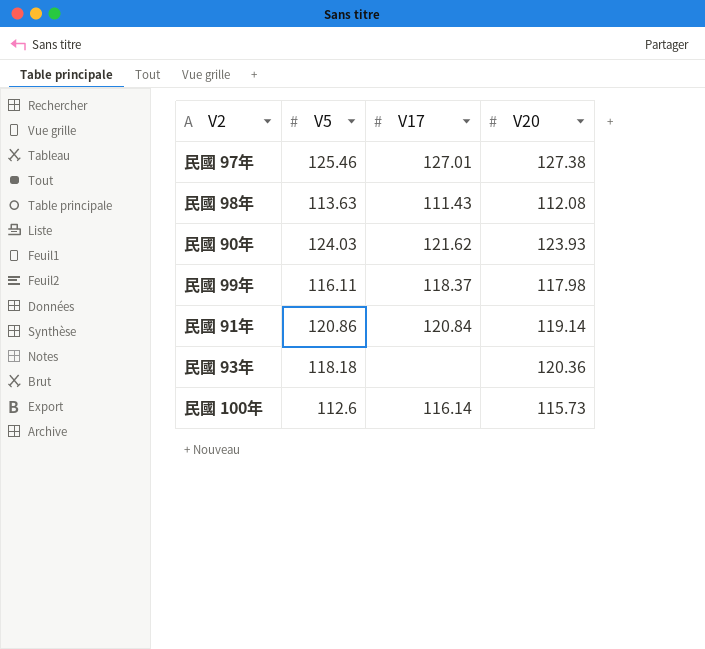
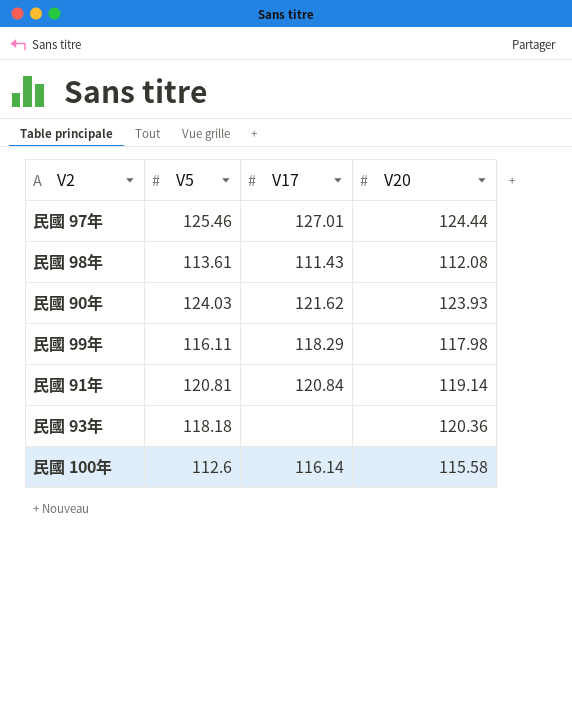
民國 97年 | V20: 127.38 -> 124.44
民國 98年 | V5: 113.63 -> 113.61
民國 99年 | V17: 118.37 -> 118.29
民國 91年 | V5: 120.86 -> 120.81
民國 100年 | V20: 115.73 -> 115.58

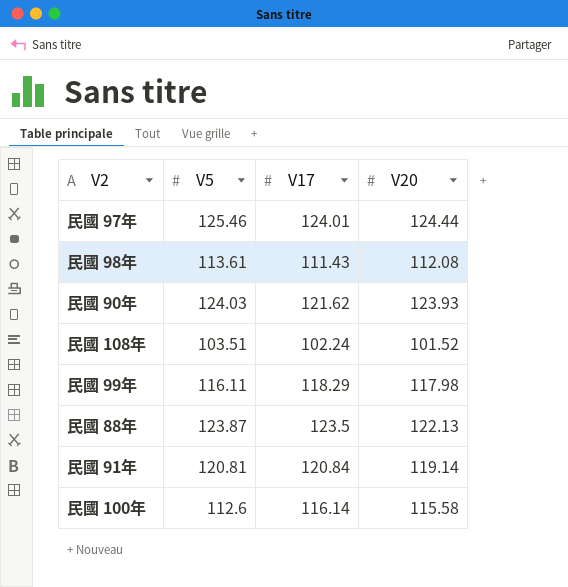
row 民國 93年: 118.18 | none | 120.36 -> none
民國 97年 | V17: 127.01 -> 124.01
row 民國 108年: none -> 103.51 | 102.24 | 101.52
row 民國 88年: none -> 123.87 | 123.5 | 122.13

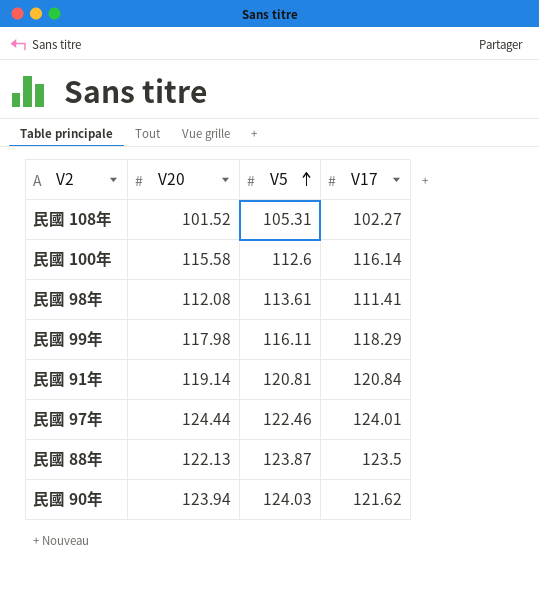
row order: none -> V5 ascending
column V20 | position: 4 -> 2
民國 108年 | V5: 103.51 -> 105.31
民國 108年 | V17: 102.24 -> 102.27
民國 98年 | V17: 111.43 -> 111.41
民國 97年 | V5: 125.46 -> 122.46
民國 90年 | V20: 123.93 -> 123.94

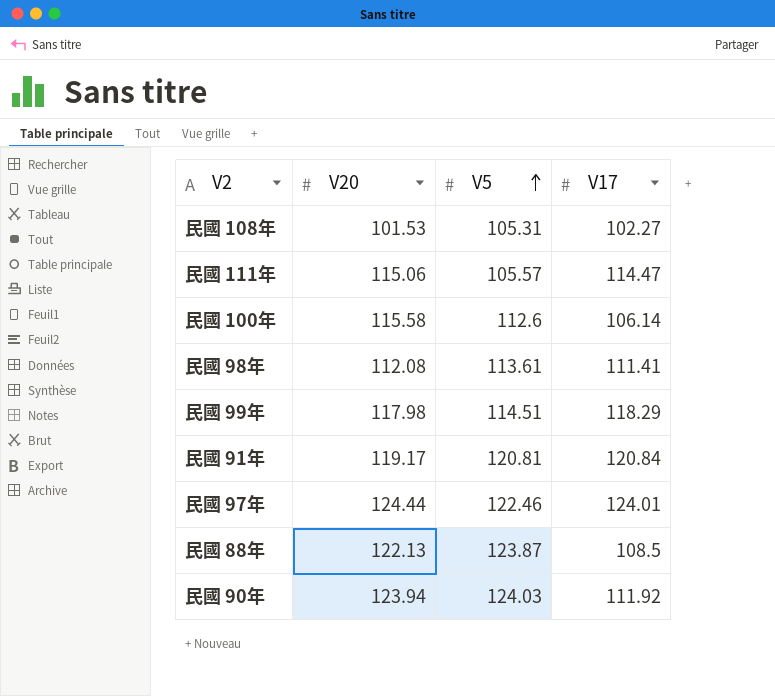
民國 108年 | V20: 101.52 -> 101.53
row 民國 111年: none -> 115.06 | 105.57 | 114.47
民國 100年 | V17: 116.14 -> 106.14
民國 99年 | V5: 116.11 -> 114.51
民國 91年 | V20: 119.14 -> 119.17
民國 88年 | V17: 123.5 -> 108.5
民國 90年 | V17: 121.62 -> 111.92

